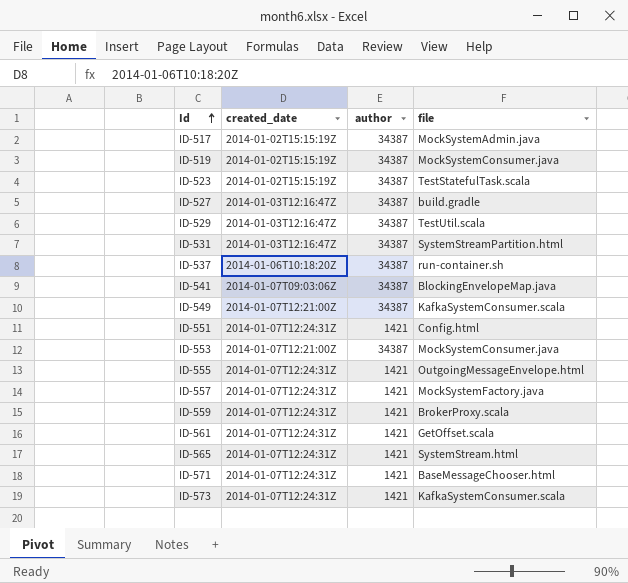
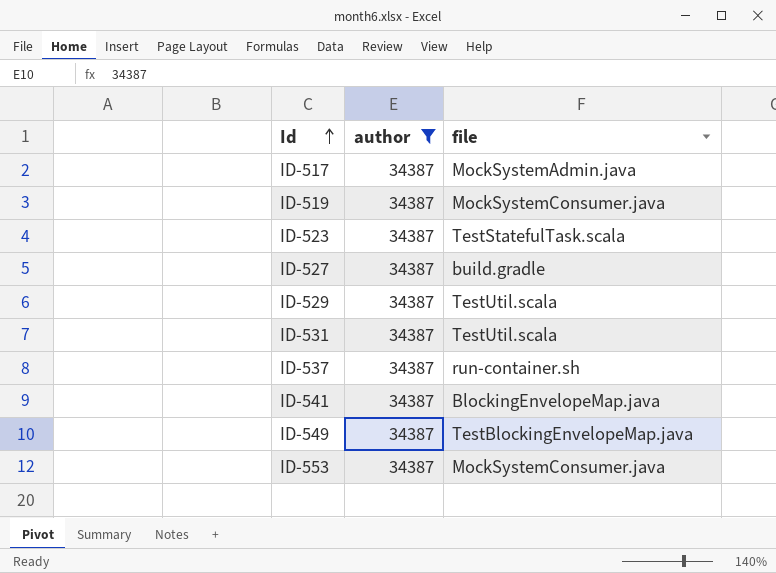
filter: none -> author = 34387
column created_date | position: 2 -> none
ID-531 | file: SystemStreamPartition.html -> TestUtil.scala
ID-549 | file: KafkaSystemConsumer.scala -> TestBlockingEnvelopeMap.java

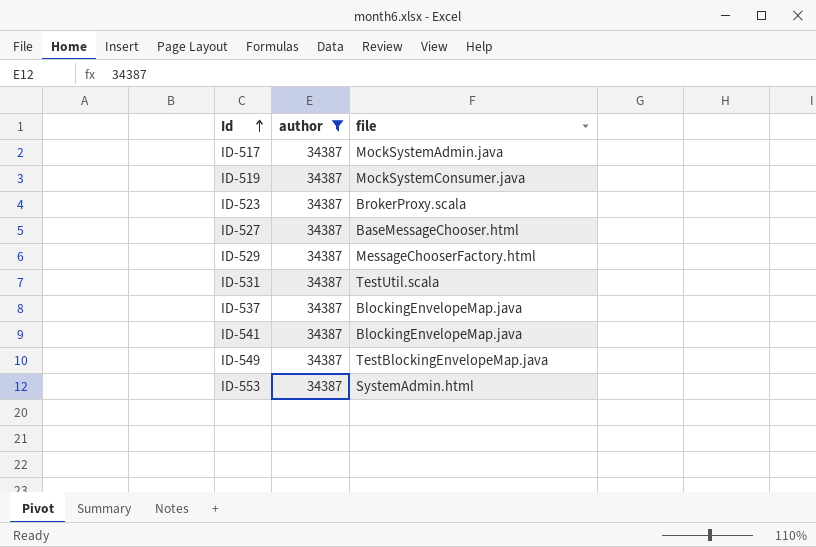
ID-523 | file: TestStatefulTask.scala -> BrokerProxy.scala
ID-527 | file: build.gradle -> BaseMessageChooser.html
ID-529 | file: TestUtil.scala -> MessageChooserFactory.html
ID-537 | file: run-container.sh -> BlockingEnvelopeMap.java
ID-553 | file: MockSystemConsumer.java -> SystemAdmin.html

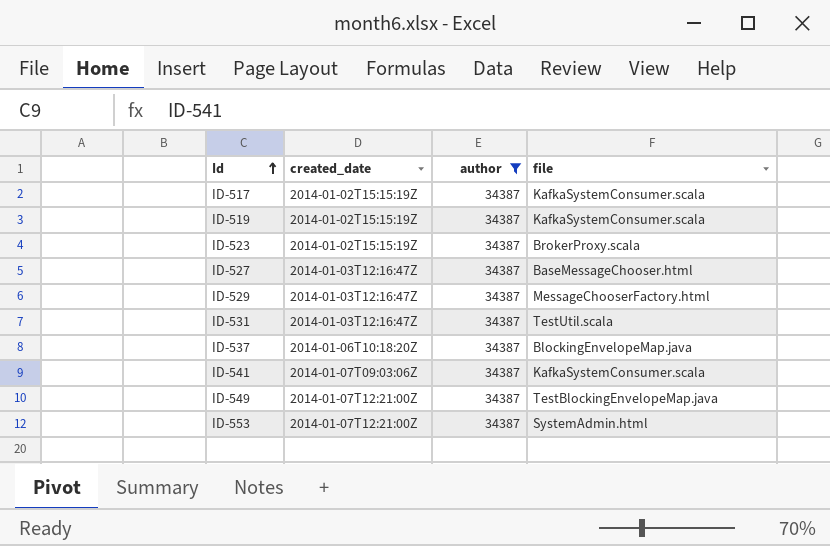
column created_date | position: none -> 2
ID-517 | file: MockSystemAdmin.java -> KafkaSystemConsumer.scala
ID-519 | file: MockSystemConsumer.java -> KafkaSystemConsumer.scala
ID-541 | file: BlockingEnvelopeMap.java -> KafkaSystemConsumer.scala

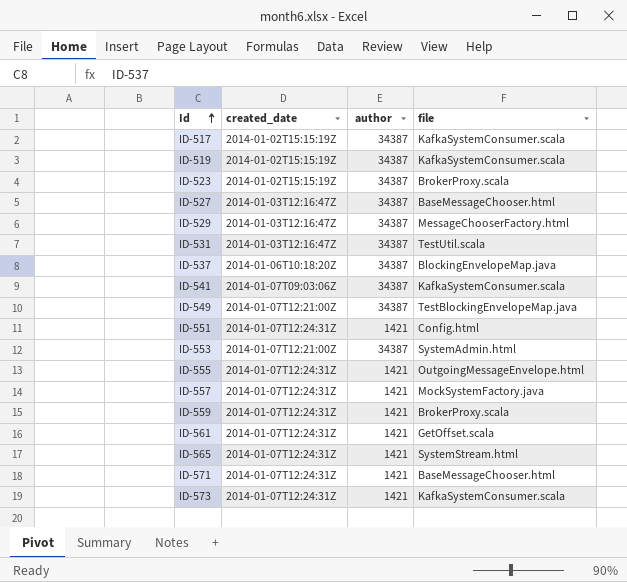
filter: author = 34387 -> none

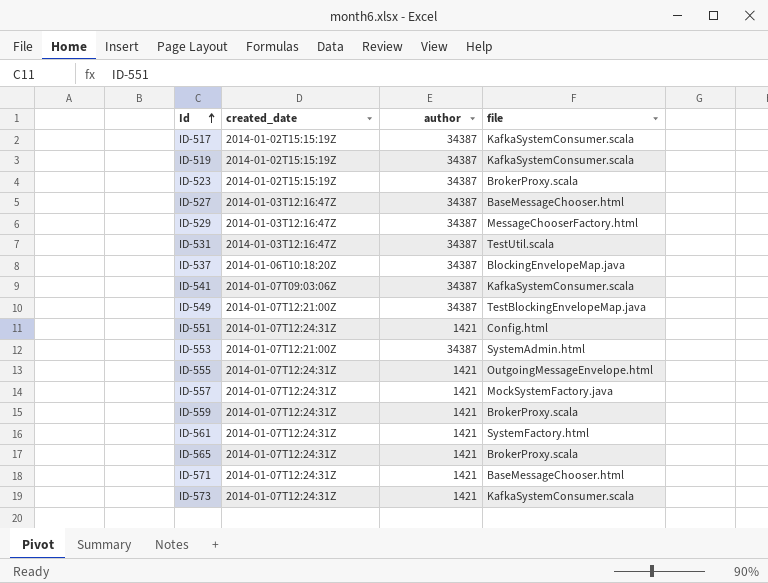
ID-561 | file: GetOffset.scala -> SystemFactory.html
ID-565 | file: SystemStream.html -> BrokerProxy.scala

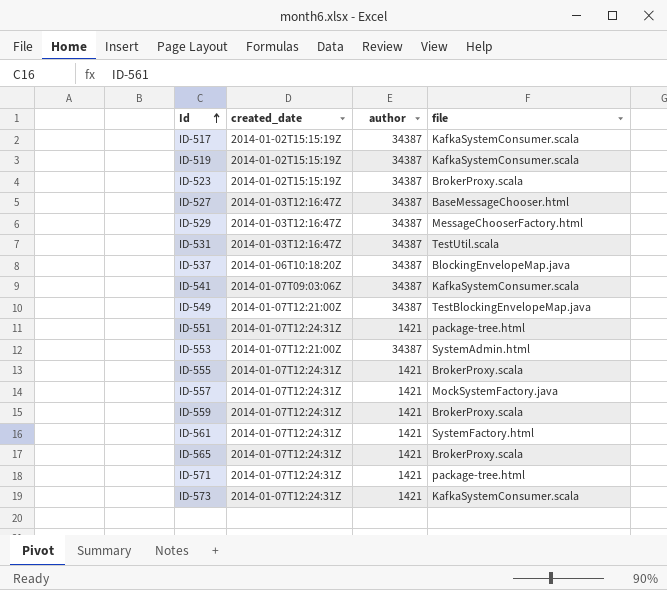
ID-551 | file: Config.html -> package-tree.html
ID-555 | file: OutgoingMessageEnvelope.html -> BrokerProxy.scala
ID-571 | file: BaseMessageChooser.html -> package-tree.html

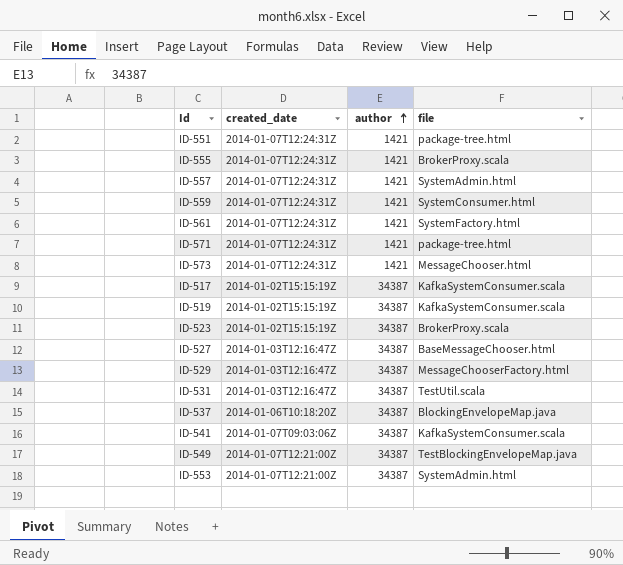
row order: Id ascending -> author ascending
row ID-565: 2014-01-07T12:24:31Z | 1421 | BrokerProxy.scala -> none
ID-557 | file: MockSystemFactory.java -> SystemAdmin.html
ID-559 | file: BrokerProxy.scala -> SystemConsumer.html
ID-573 | file: KafkaSystemConsumer.scala -> MessageChooser.html

